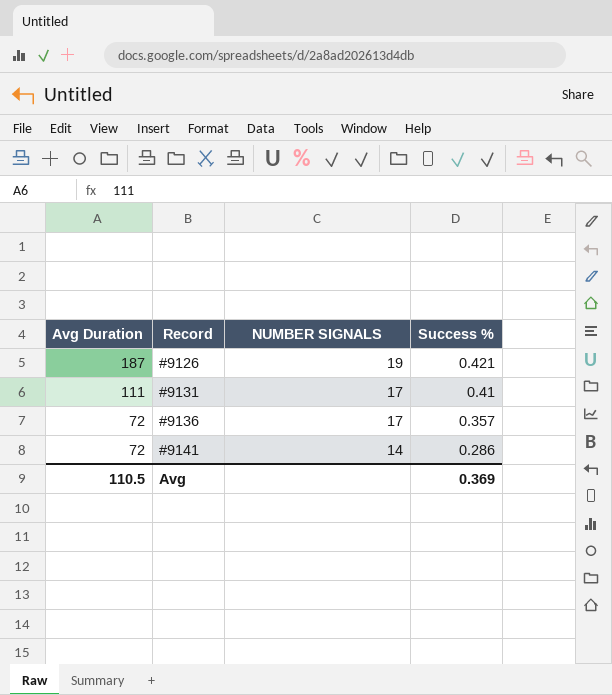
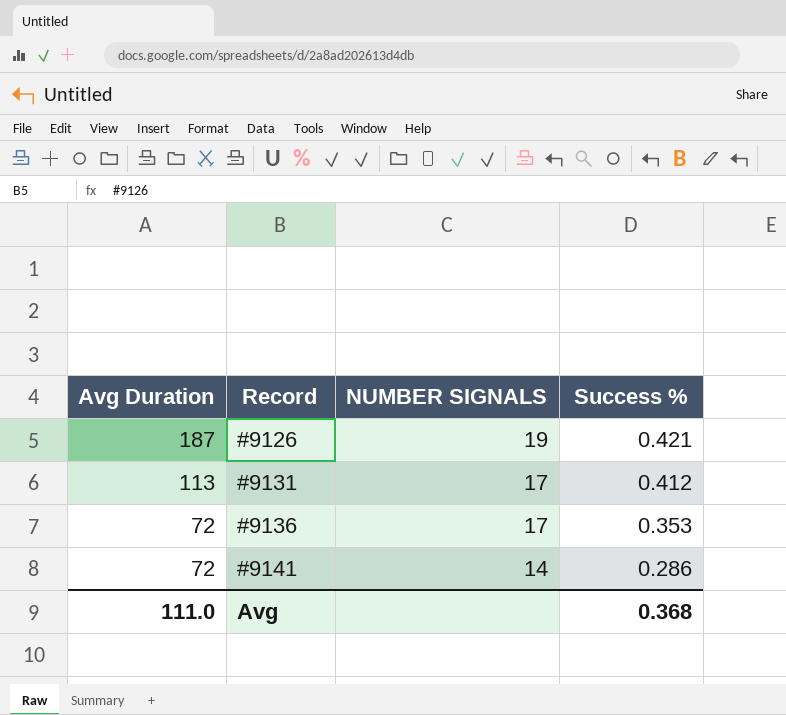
#9131 | Avg Duration: 111 -> 113
#9131 | Success %: 0.41 -> 0.412
#9136 | Success %: 0.357 -> 0.353
Avg | Avg Duration: 110.5 -> 111.0
Avg | Success %: 0.369 -> 0.368

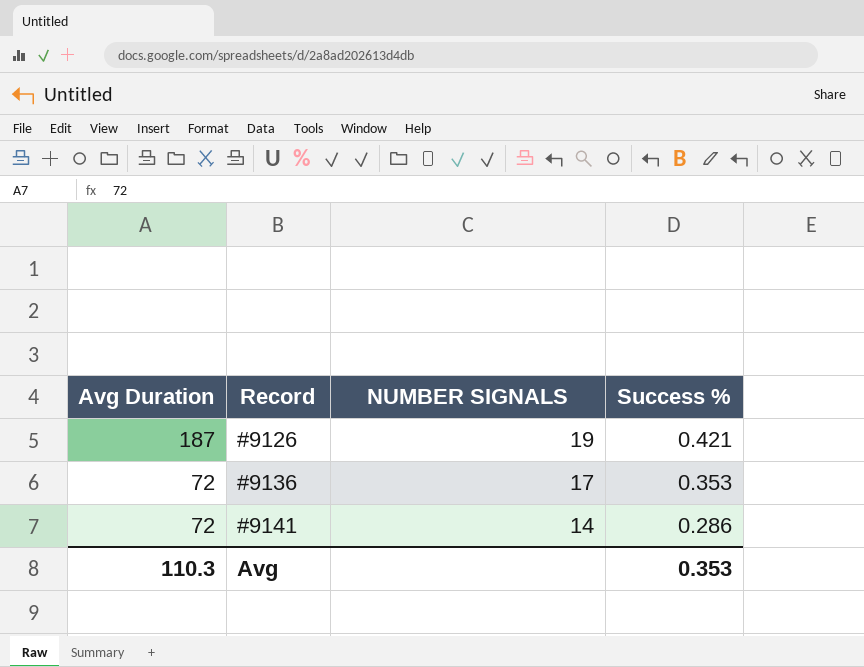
row #9131: 113 | 17 | 0.412 -> none
Avg | Avg Duration: 111.0 -> 110.3
Avg | Success %: 0.368 -> 0.353

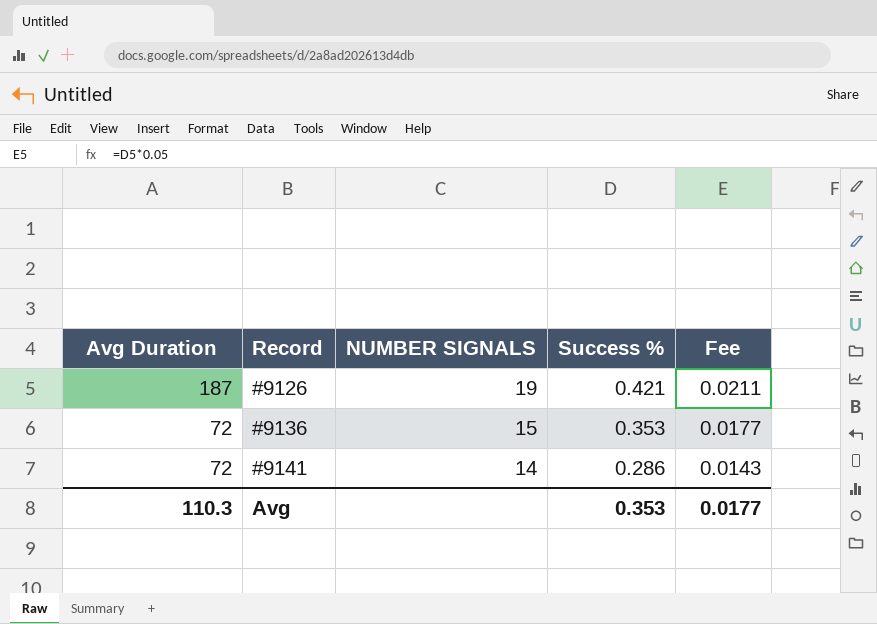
column Fee | formula: none -> [Success %] * 0.05
#9136 | NUMBER SIGNALS: 17 -> 15

